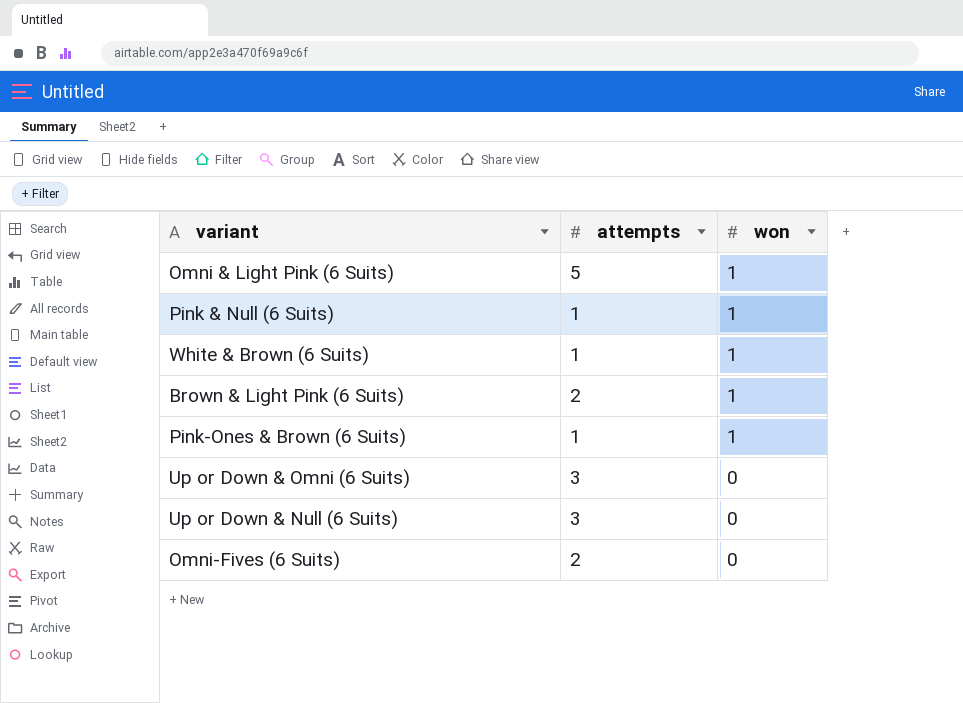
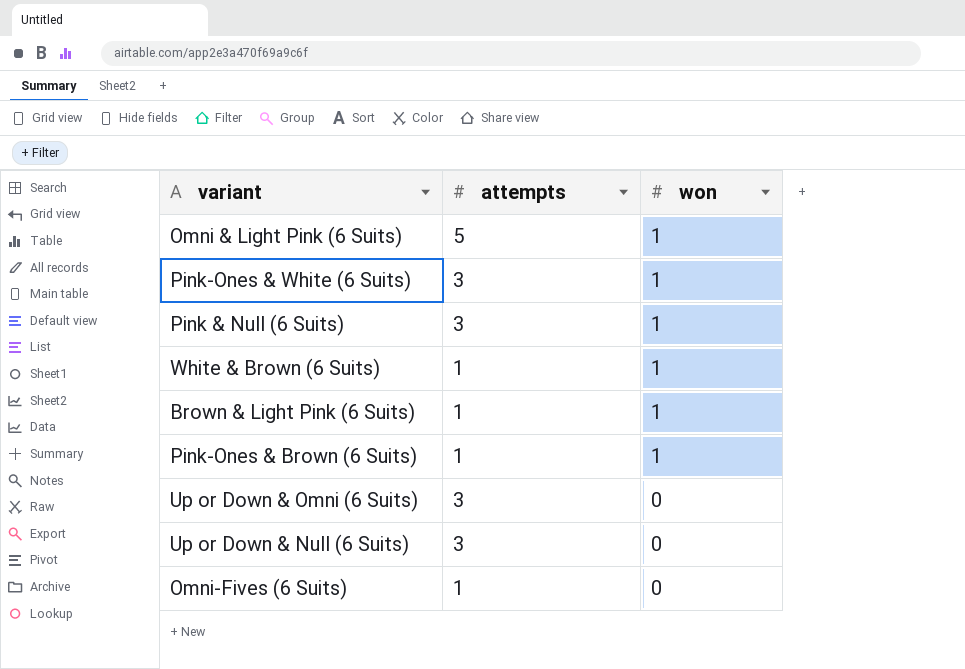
row Pink-Ones & White (6 Suits): none -> 3 | 1
Pink & Null (6 Suits) | attempts: 1 -> 3
Brown & Light Pink (6 Suits) | attempts: 2 -> 1
Omni-Fives (6 Suits) | attempts: 2 -> 1

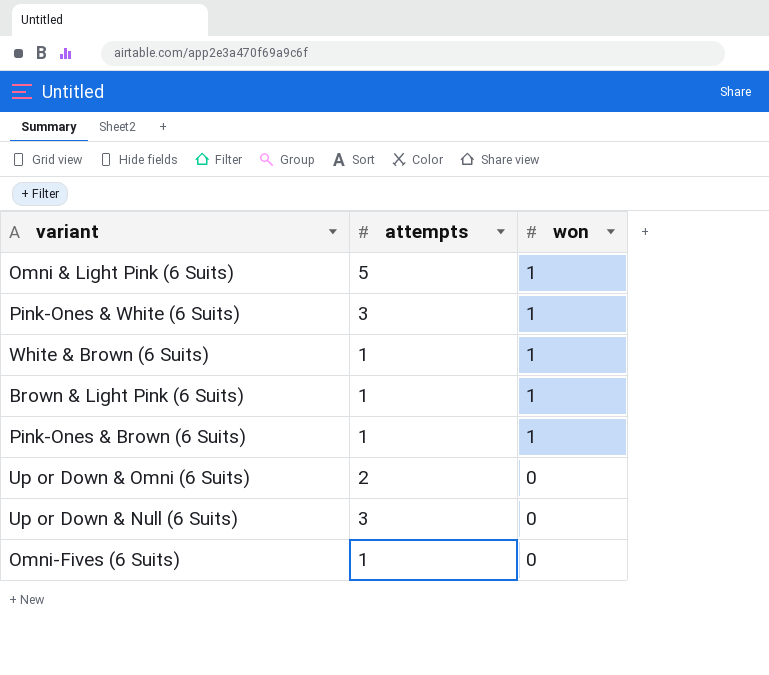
row Pink & Null (6 Suits): 3 | 1 -> none
Up or Down & Omni (6 Suits) | attempts: 3 -> 2

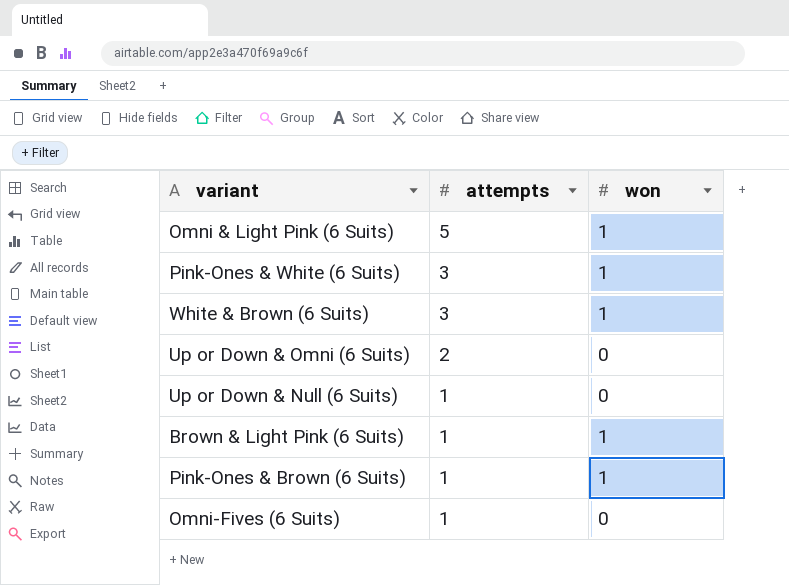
row order: won descending -> attempts descending
White & Brown (6 Suits) | attempts: 1 -> 3
Up or Down & Null (6 Suits) | attempts: 3 -> 1

